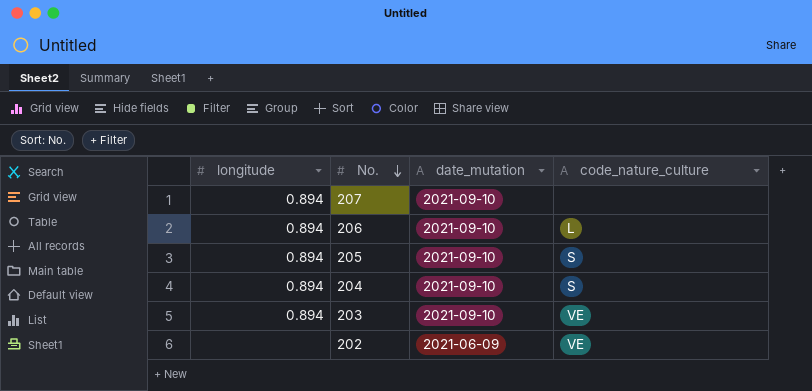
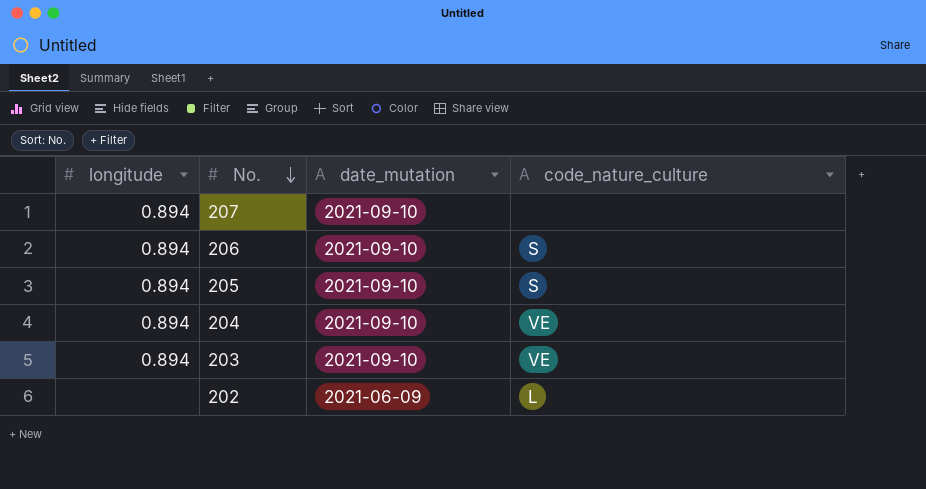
206 | code_nature_culture: L -> S
204 | code_nature_culture: S -> VE
202 | code_nature_culture: VE -> L

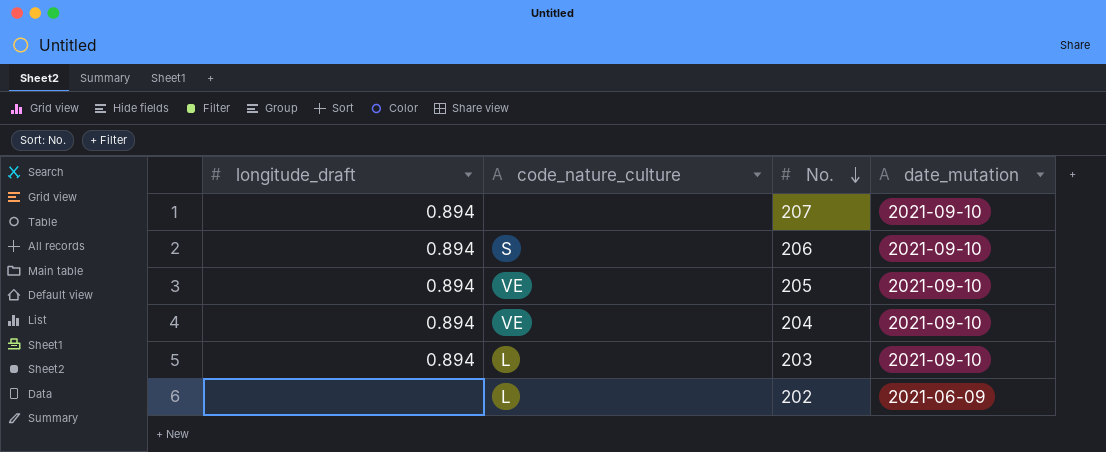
column name: longitude -> longitude_draft
column code_nature_culture | position: 4 -> 2
205 | code_nature_culture: S -> VE
203 | code_nature_culture: VE -> L

